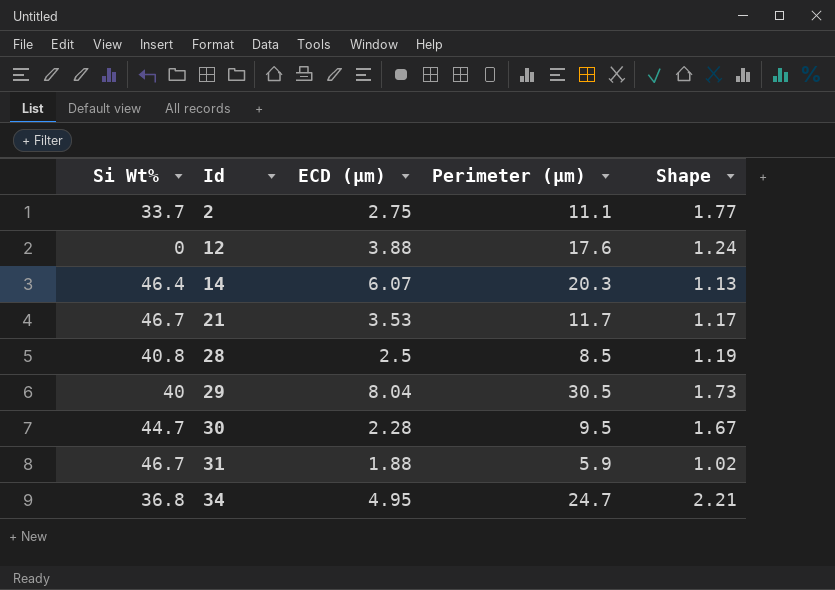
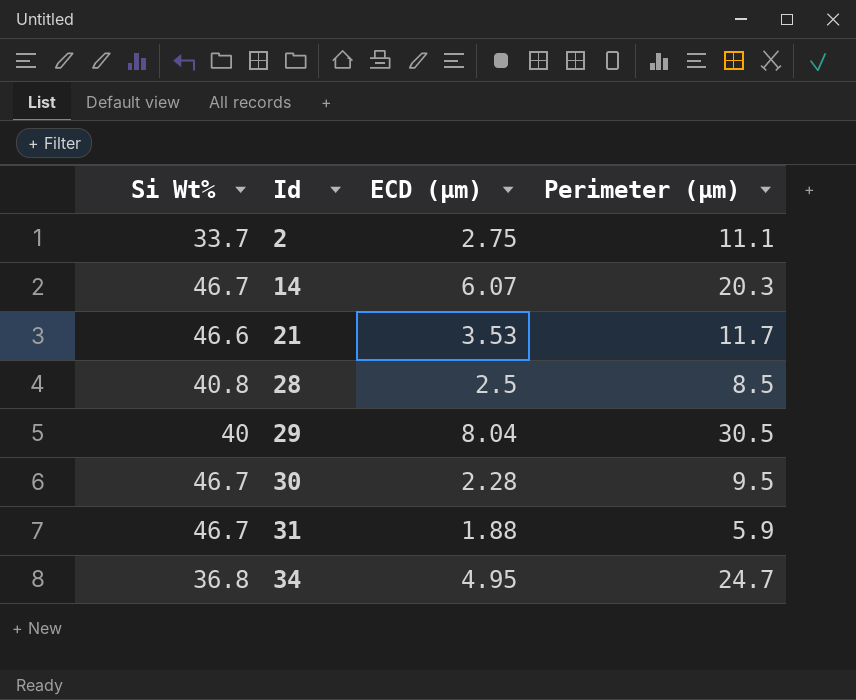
column Shape | position: 5 -> none
row 12: 0 | 3.88 | 17.6 | 1.24 -> none
14 | Si Wt%: 46.4 -> 46.7
21 | Si Wt%: 46.7 -> 46.6
30 | Si Wt%: 44.7 -> 46.7

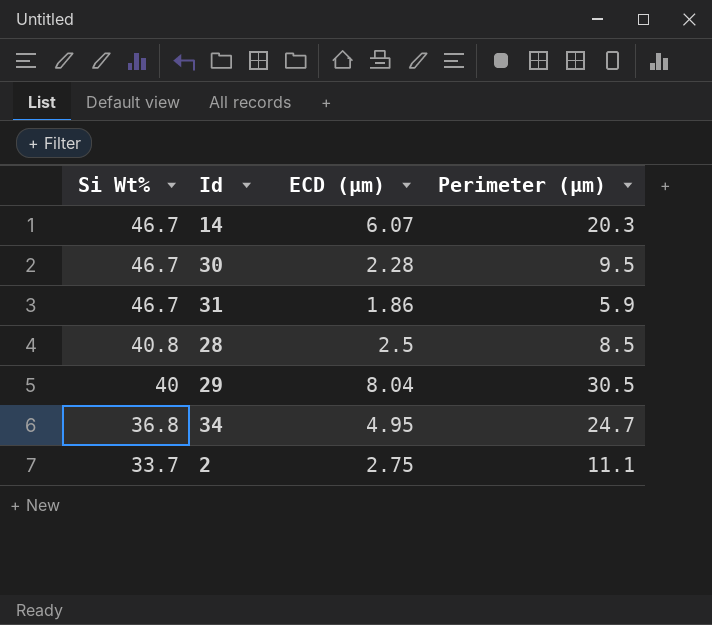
row order: Id ascending -> Si Wt% descending
row 21: 46.6 | 3.53 | 11.7 -> none
31 | ECD (μm): 1.88 -> 1.86

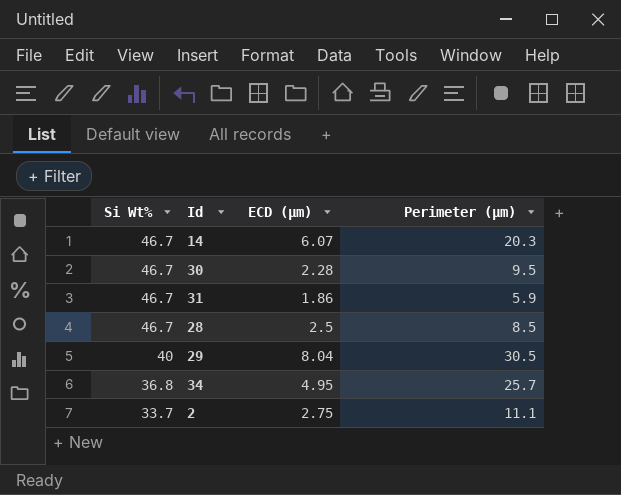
28 | Si Wt%: 40.8 -> 46.7
34 | Perimeter (μm): 24.7 -> 25.7

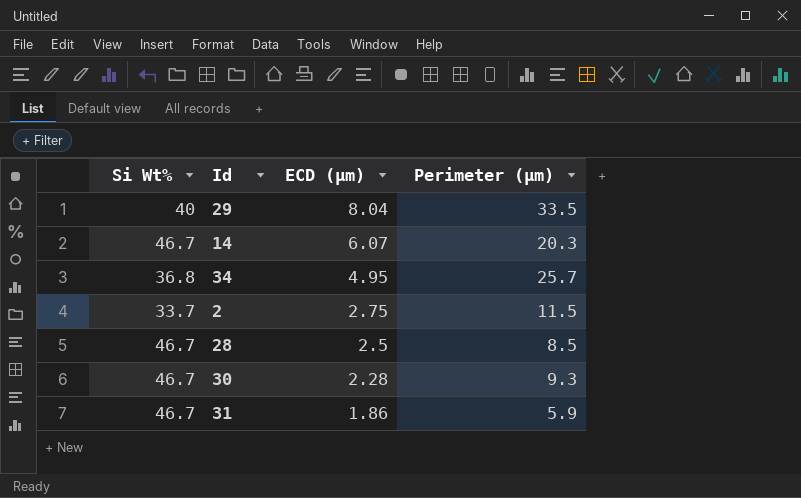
row order: Si Wt% descending -> ECD (μm) descending
29 | Perimeter (μm): 30.5 -> 33.5
2 | Perimeter (μm): 11.1 -> 11.5
30 | Perimeter (μm): 9.5 -> 9.3

